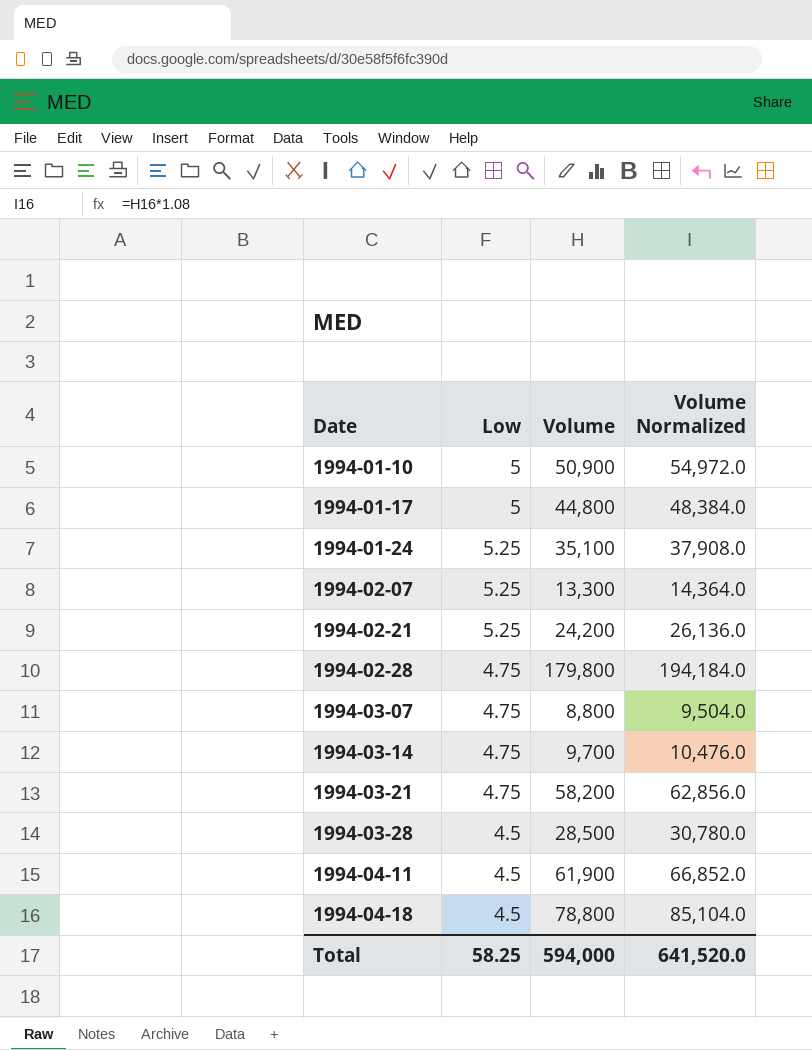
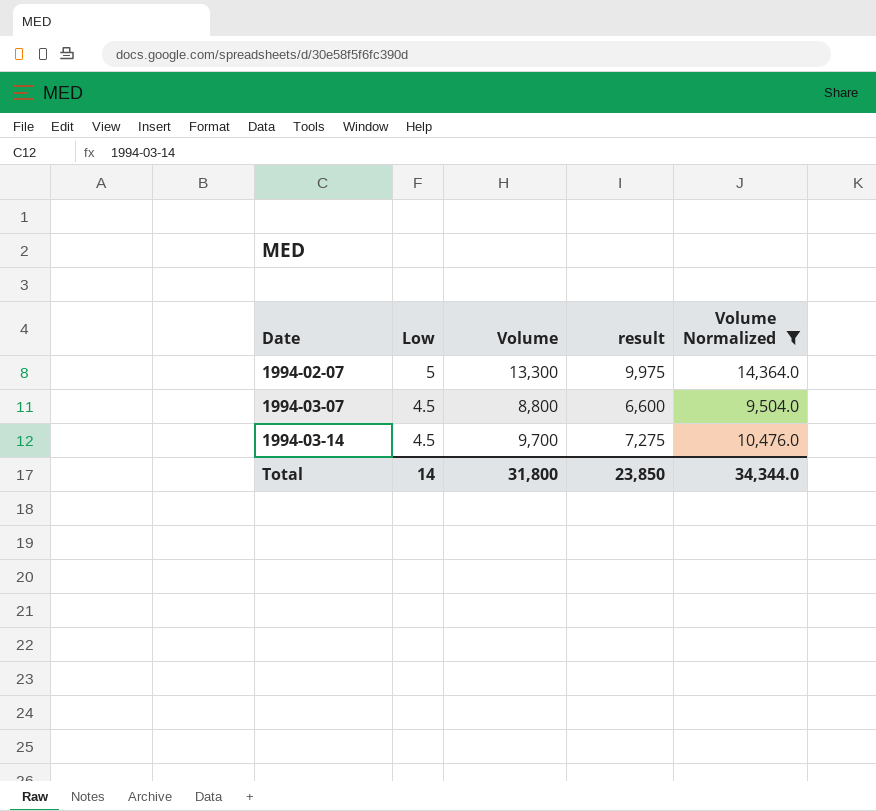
filter: none -> Volume Normalized <= 14,364.0
column result | formula: none -> [Volume] * 0.75
1994-02-07 | Low: 5.25 -> 5
1994-03-07 | Low: 4.75 -> 4.5
1994-03-14 | Low: 4.75 -> 4.5
Total | Low: 58.25 -> 14
Total | Volume: 594,000 -> 31,800
Total | Volume Normalized: 641,520.0 -> 34,344.0

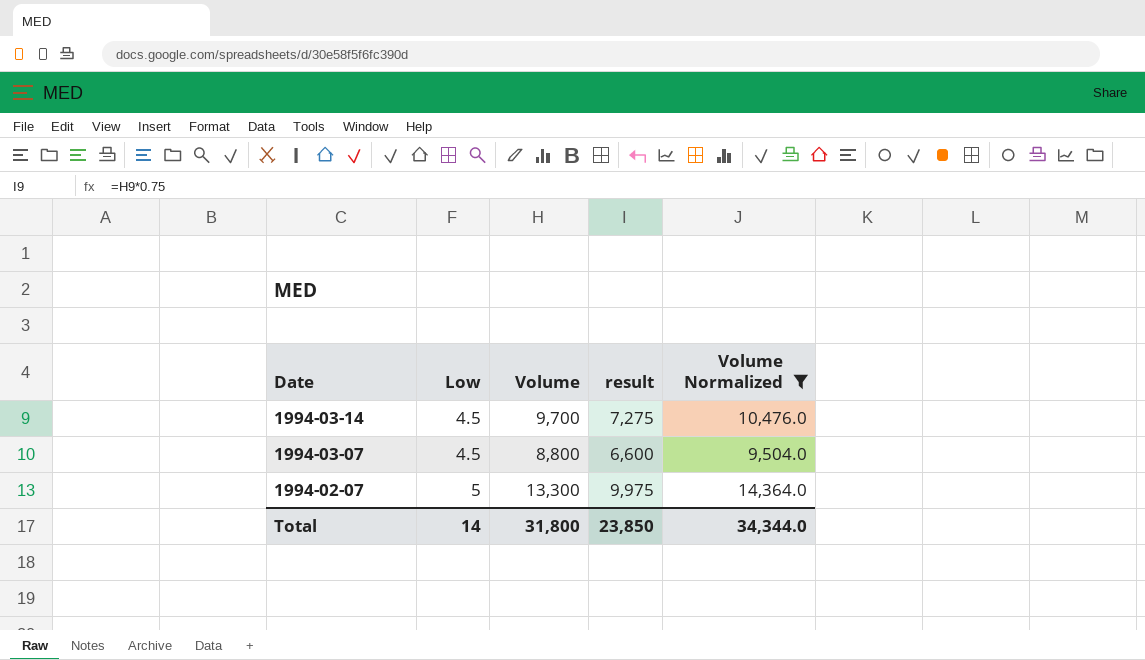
row order: Date ascending -> Date descending

